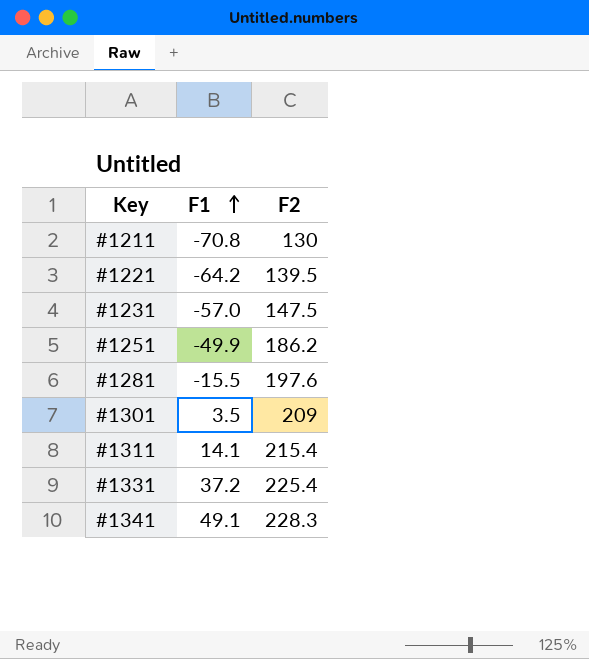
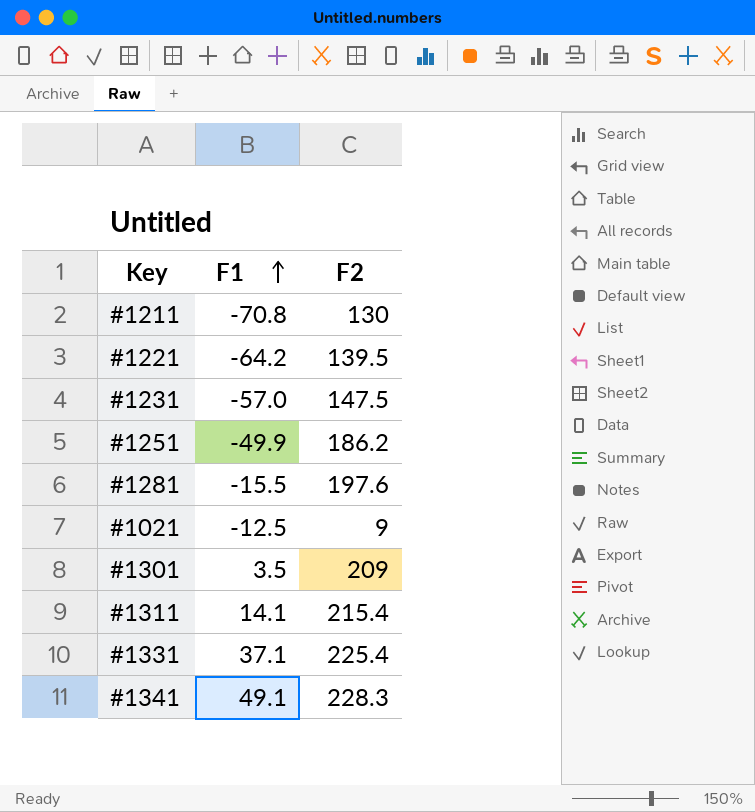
row #1021: none -> -12.5 | 9
#1331 | F1: 37.2 -> 37.1

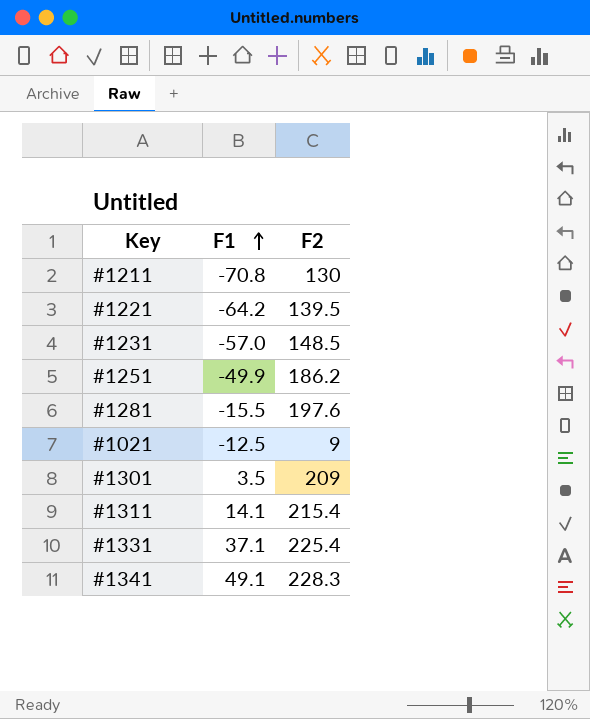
#1231 | F2: 147.5 -> 148.5

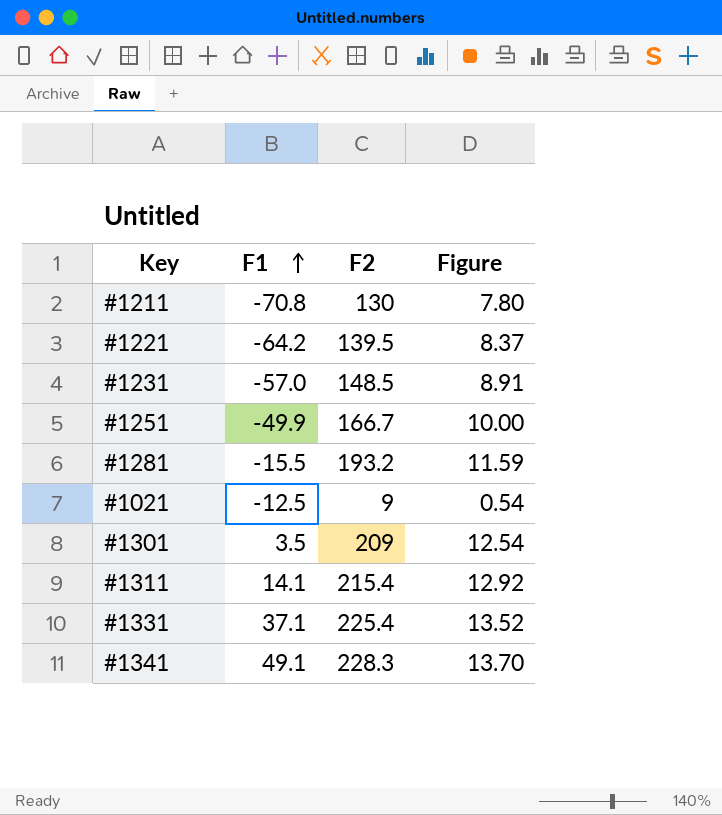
column Figure | formula: none -> [F2] * 0.06
#1251 | F2: 186.2 -> 166.7
#1281 | F2: 197.6 -> 193.2

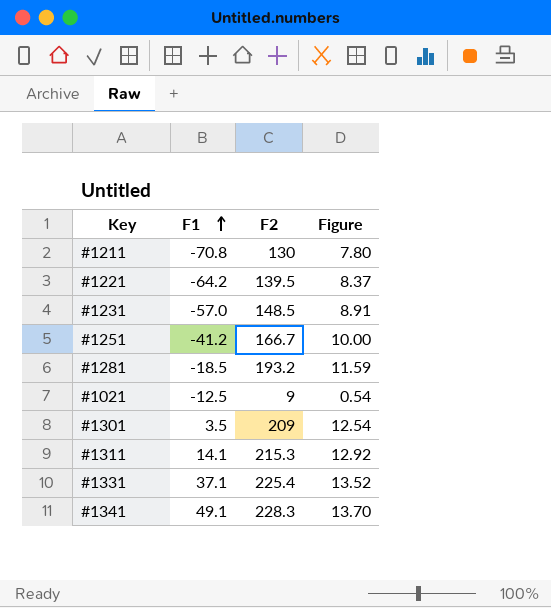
#1251 | F1: -49.9 -> -41.2
#1281 | F1: -15.5 -> -18.5
#1311 | F2: 215.4 -> 215.3

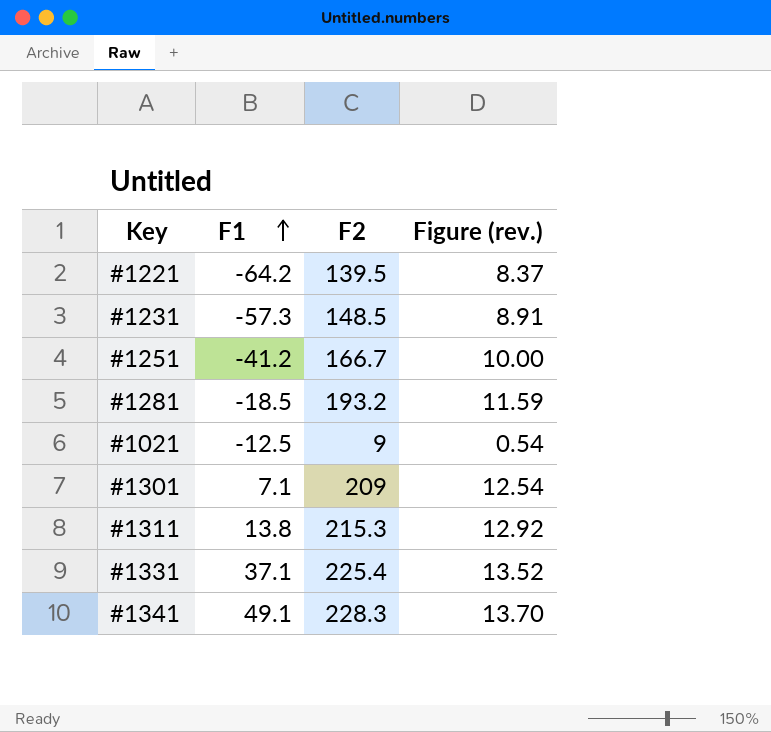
column name: Figure -> Figure (rev.)
row #1211: -70.8 | 130 | 7.80 -> none
#1231 | F1: -57.0 -> -57.3
#1301 | F1: 3.5 -> 7.1
#1311 | F1: 14.1 -> 13.8

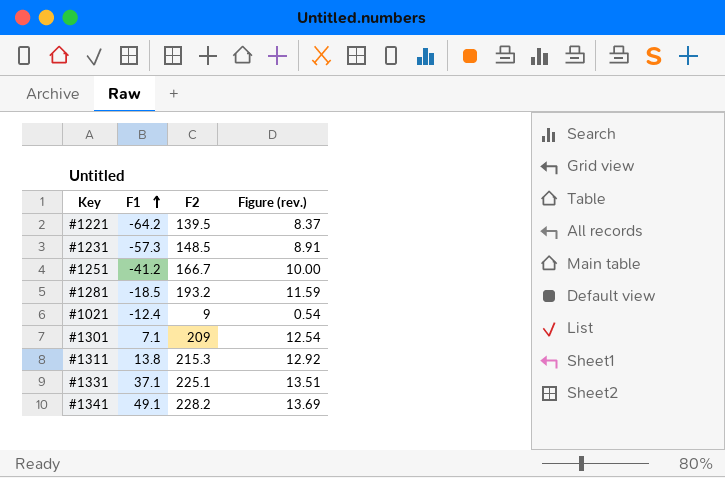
#1021 | F1: -12.5 -> -12.4
#1331 | F2: 225.4 -> 225.1
#1331 | Figure (rev.): 13.52 -> 13.51
#1341 | F2: 228.3 -> 228.2
#1341 | Figure (rev.): 13.70 -> 13.69

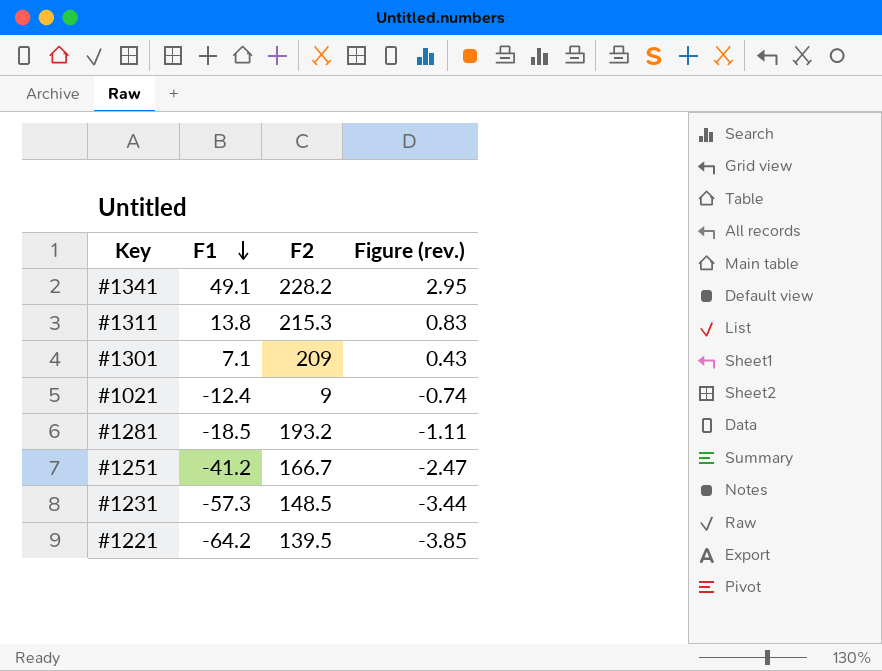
row order: F1 ascending -> F1 descending
column Figure (rev.) | formula: [F2] * 0.06 -> [F1] * 0.06
row #1331: 37.1 | 225.1 | 13.51 -> none

